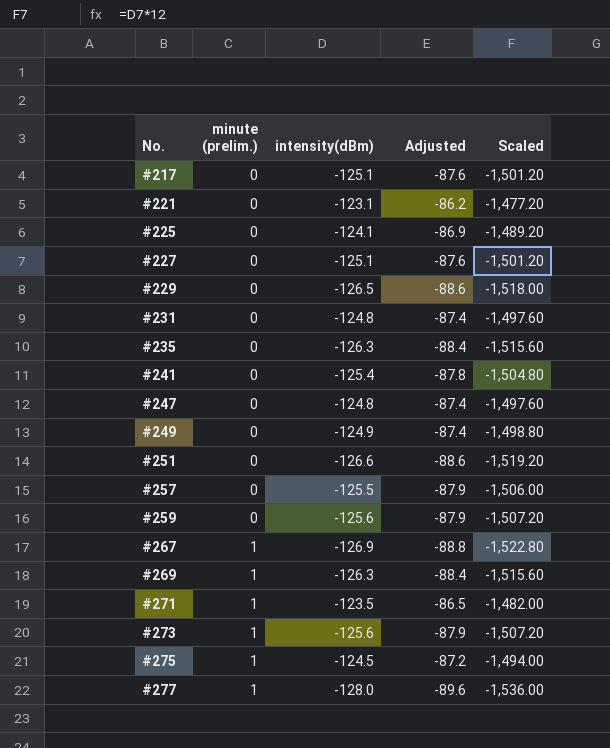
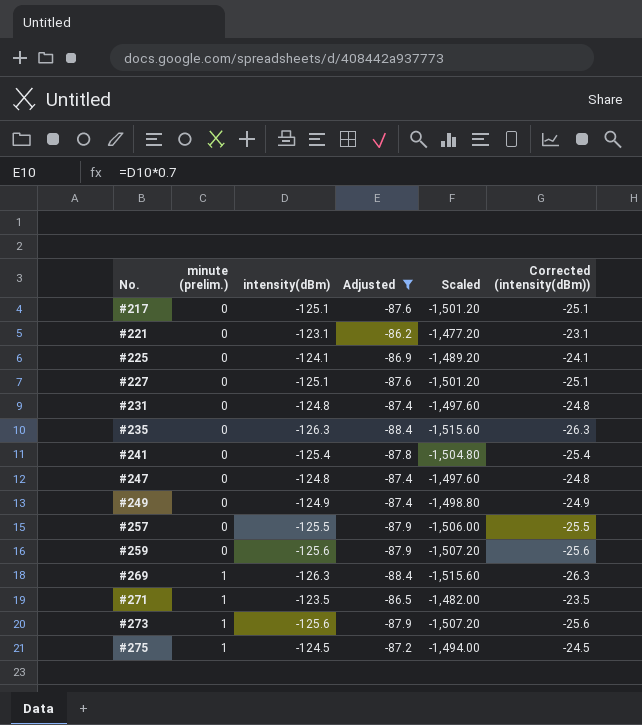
filter: none -> Adjusted >= -88.4
column Corrected (intensity(dBm)) | formula: none -> [intensity(dBm)] + 100

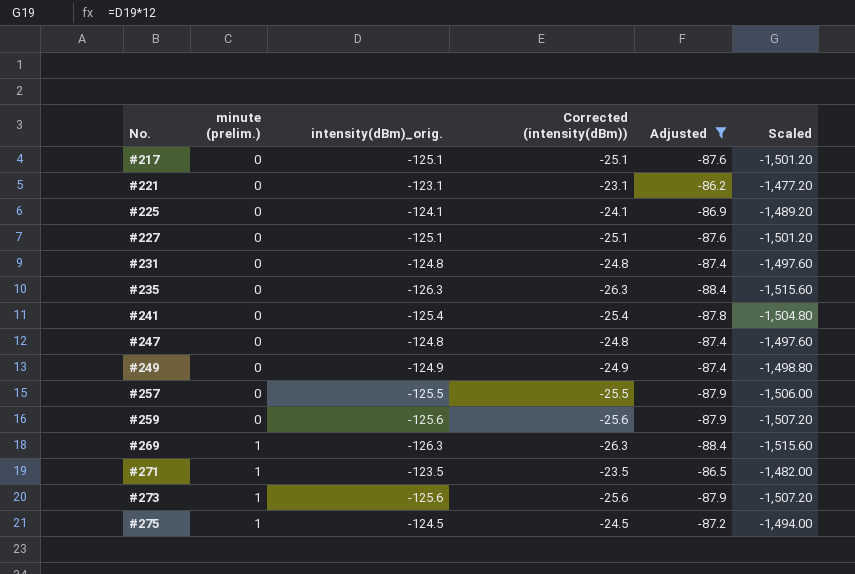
column name: intensity(dBm) -> intensity(dBm)_orig.
column Corrected (intensity(dBm)) | position: 6 -> 4

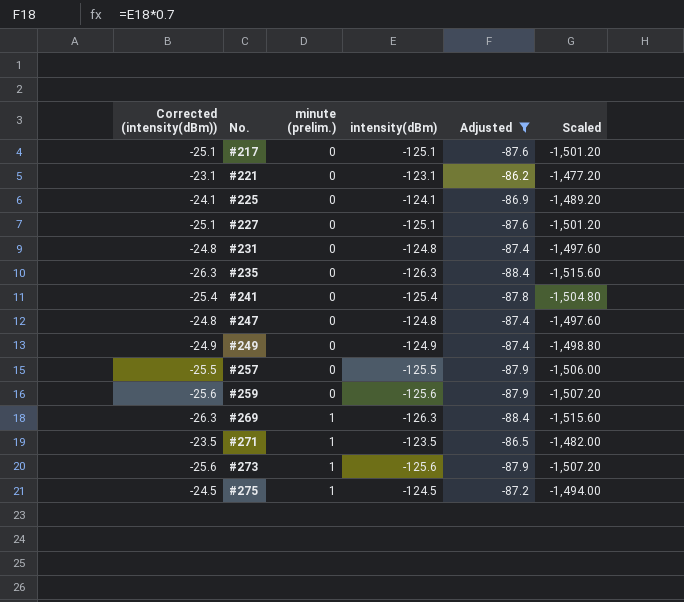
column Corrected (intensity(dBm)) | position: 4 -> 1
column name: intensity(dBm)_orig. -> intensity(dBm)

